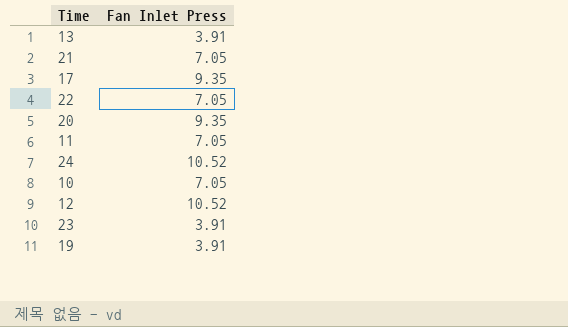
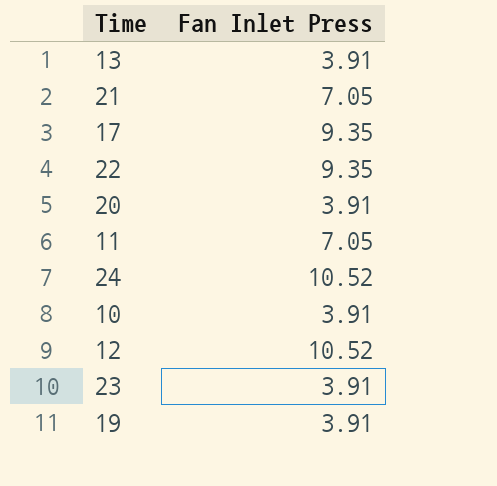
22 | Fan Inlet Press: 7.05 -> 9.35
20 | Fan Inlet Press: 9.35 -> 3.91
10 | Fan Inlet Press: 7.05 -> 3.91

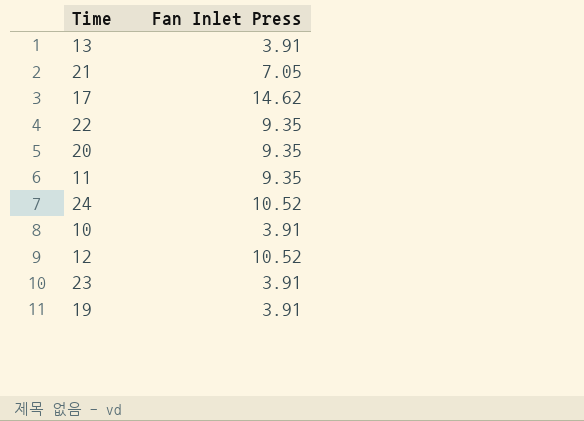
17 | Fan Inlet Press: 9.35 -> 14.62
20 | Fan Inlet Press: 3.91 -> 9.35
11 | Fan Inlet Press: 7.05 -> 9.35

